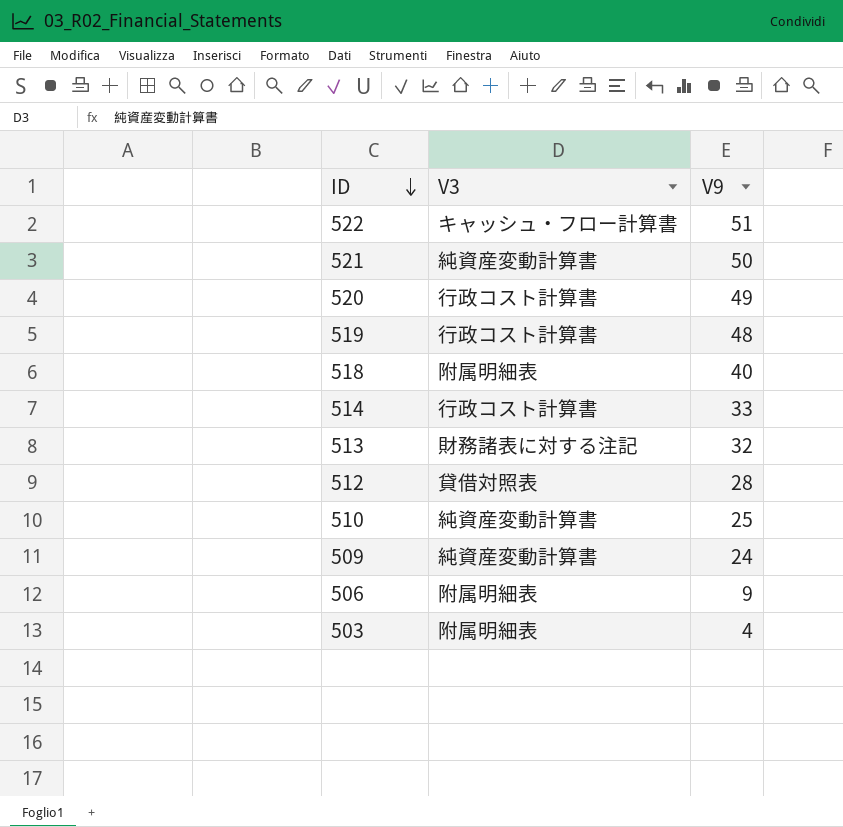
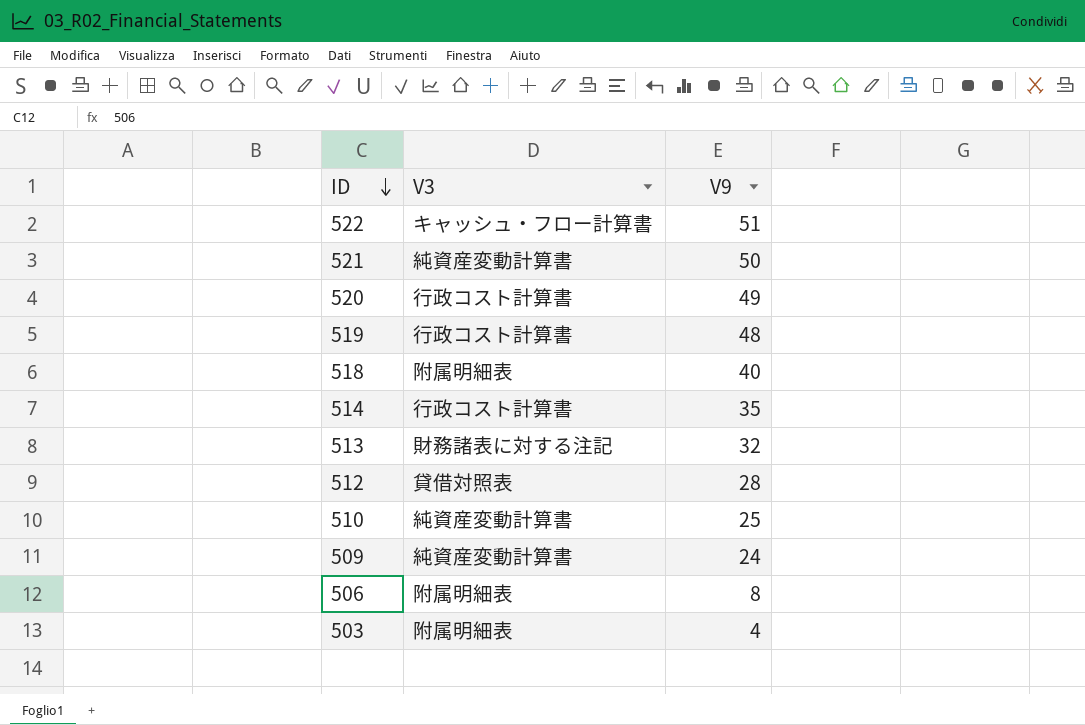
514 | V9: 33 -> 35
506 | V9: 9 -> 8

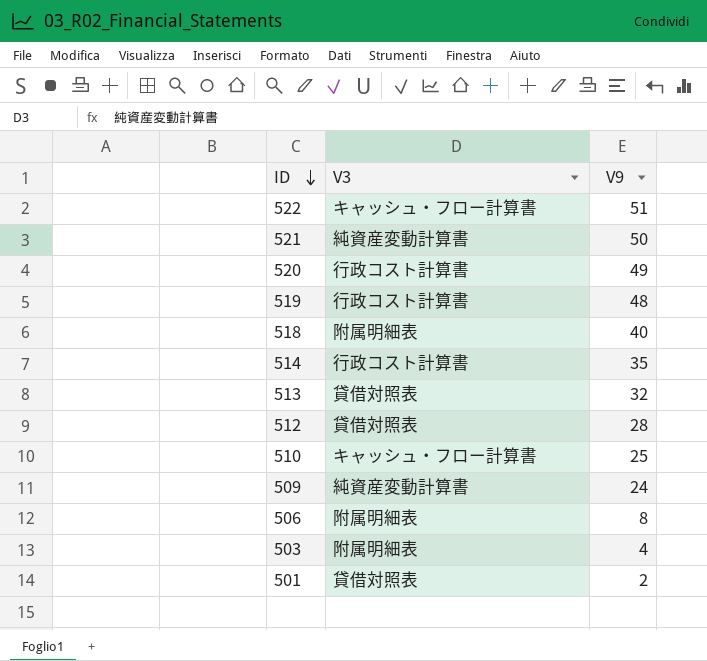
513 | V3: 財務諸表に対する注記 -> 貸借対照表
510 | V3: 純資産変動計算書 -> キャッシュ・フロー計算書
row 501: none -> 貸借対照表 | 2

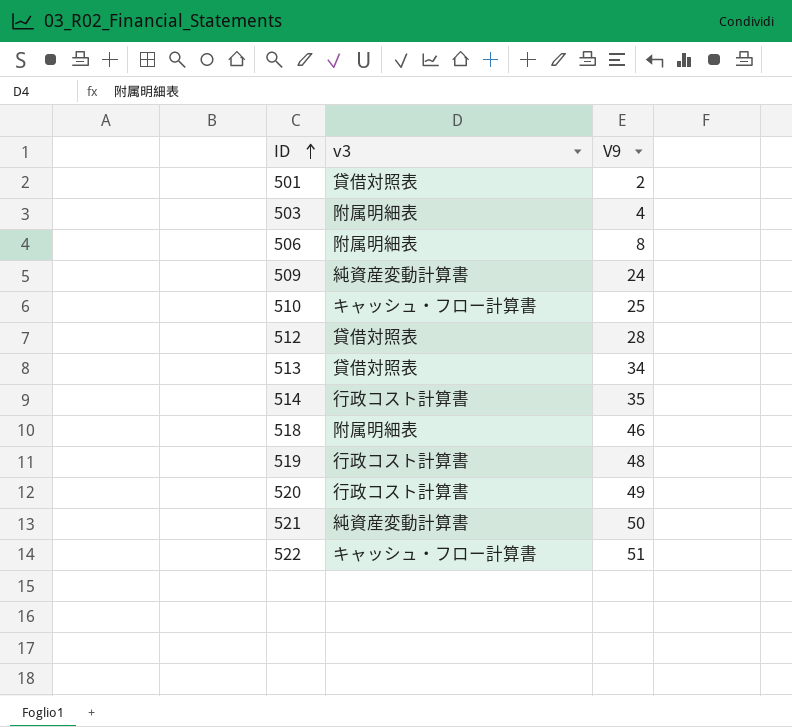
row order: ID descending -> ID ascending
column name: V3 -> v3
513 | V9: 32 -> 34
518 | V9: 40 -> 46

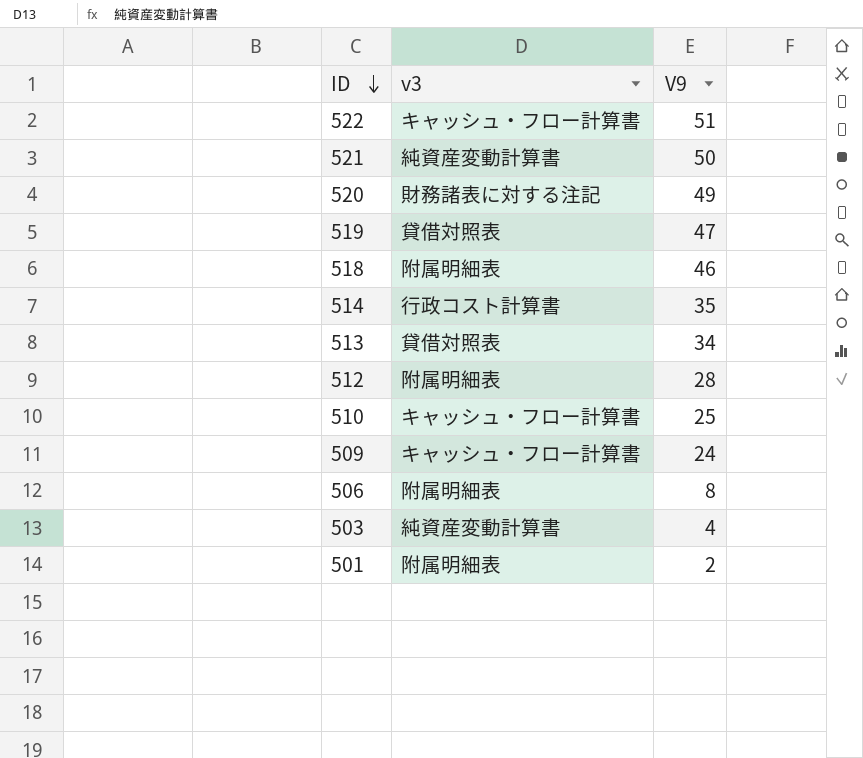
row order: ID ascending -> ID descending
520 | v3: 行政コスト計算書 -> 財務諸表に対する注記
519 | v3: 行政コスト計算書 -> 貸借対照表
519 | V9: 48 -> 47
512 | v3: 貸借対照表 -> 附属明細表
509 | v3: 純資産変動計算書 -> キャッシュ・フロー計算書
503 | v3: 附属明細表 -> 純資産変動計算書
501 | v3: 貸借対照表 -> 附属明細表

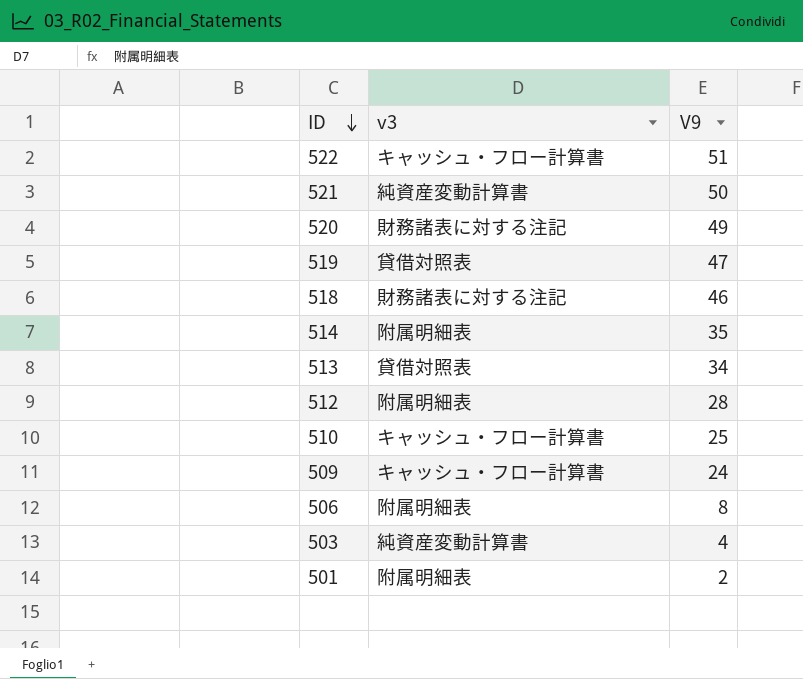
518 | v3: 附属明細表 -> 財務諸表に対する注記
514 | v3: 行政コスト計算書 -> 附属明細表

